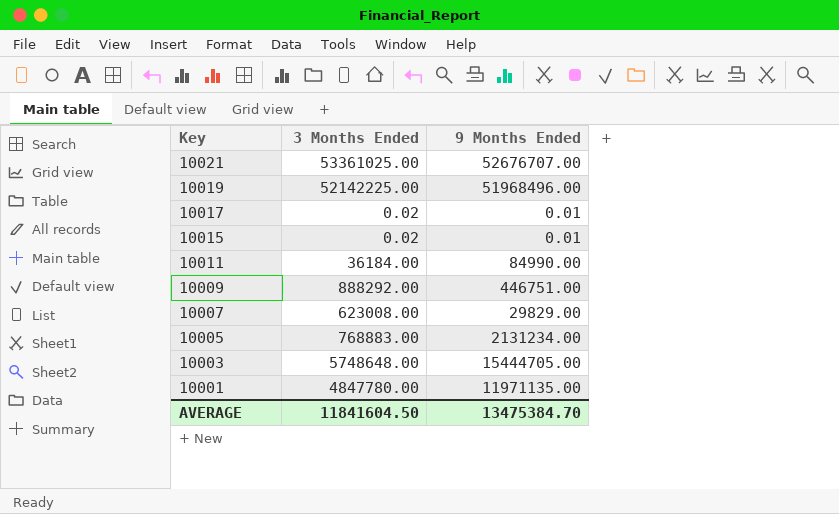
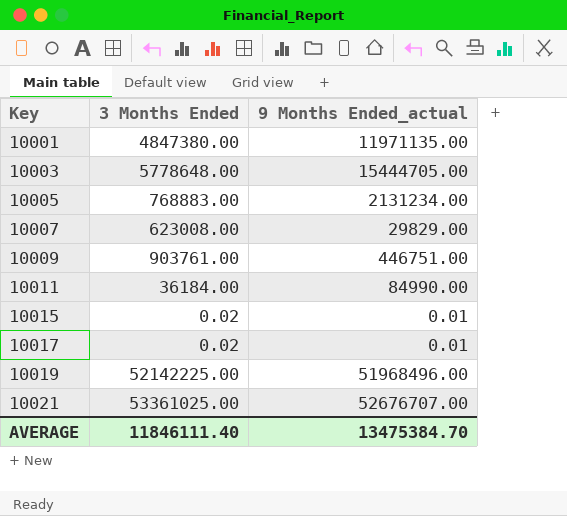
row order: Key descending -> Key ascending
column name: 9 Months Ended -> 9 Months Ended_actual
10001 | 3 Months Ended: 4847780.00 -> 4847380.00
10003 | 3 Months Ended: 5748648.00 -> 5778648.00
10009 | 3 Months Ended: 888292.00 -> 903761.00
AVERAGE | 3 Months Ended: 11841604.50 -> 11846111.40

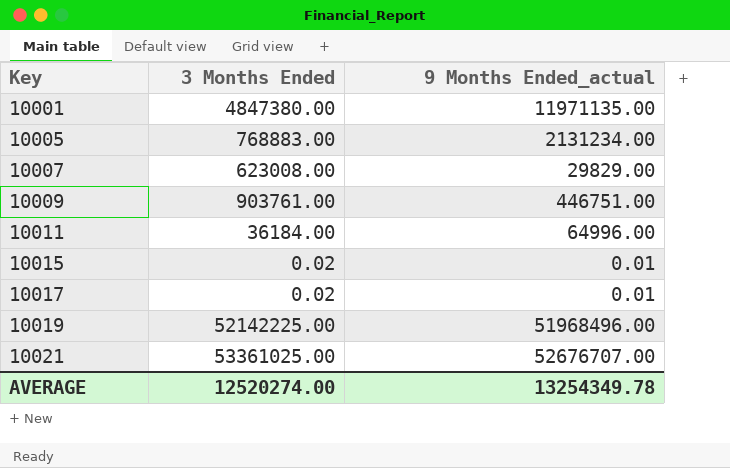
row 10003: 5778648.00 | 15444705.00 -> none
10011 | 9 Months Ended_actual: 84990.00 -> 64996.00
AVERAGE | 3 Months Ended: 11846111.40 -> 12520274.00
AVERAGE | 9 Months Ended_actual: 13475384.70 -> 13254349.78

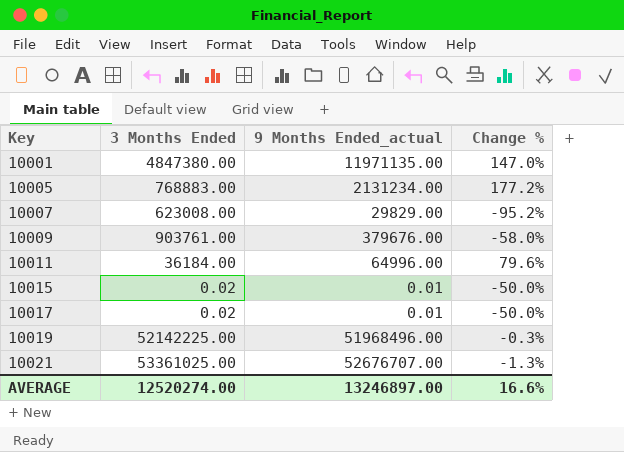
column Change % | formula: none -> ([9 Months Ended_actual] - [3 Months Ended]) / [3 Months Ended]
10009 | 9 Months Ended_actual: 446751.00 -> 379676.00
AVERAGE | 9 Months Ended_actual: 13254349.78 -> 13246897.00

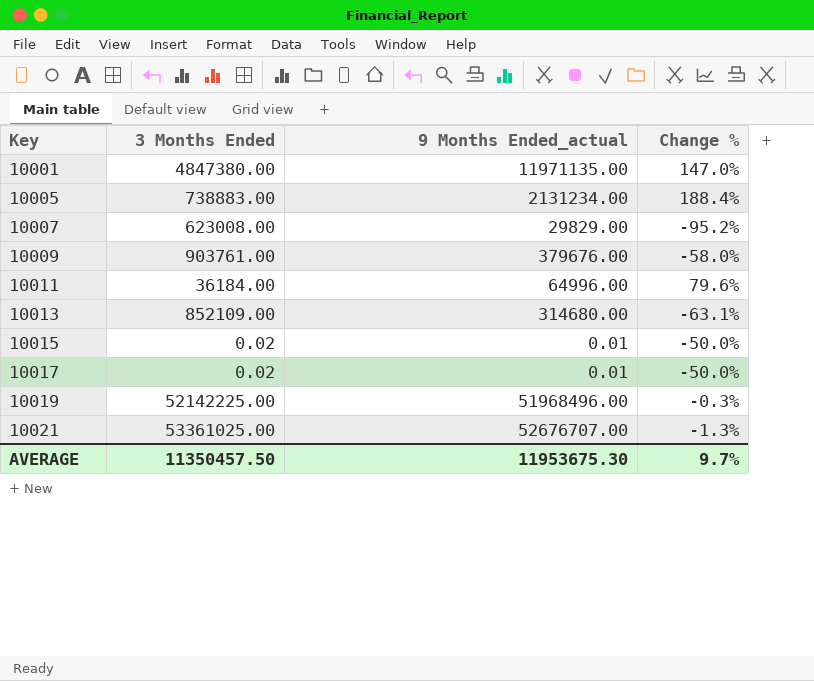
10005 | 3 Months Ended: 768883.00 -> 738883.00
10005 | Change %: 177.2% -> 188.4%
row 10013: none -> 852109.00 | 314680.00 | -63.1%
AVERAGE | 3 Months Ended: 12520274.00 -> 11350457.50
AVERAGE | 9 Months Ended_actual: 13246897.00 -> 11953675.30
AVERAGE | Change %: 16.6% -> 9.7%

